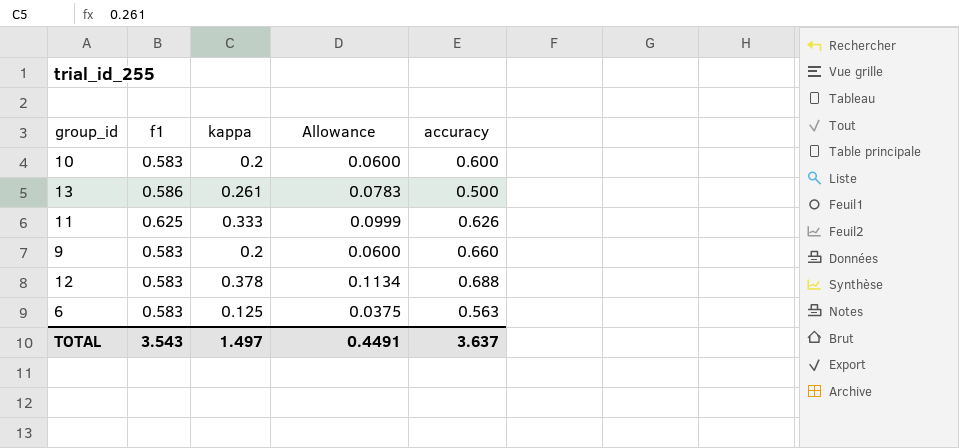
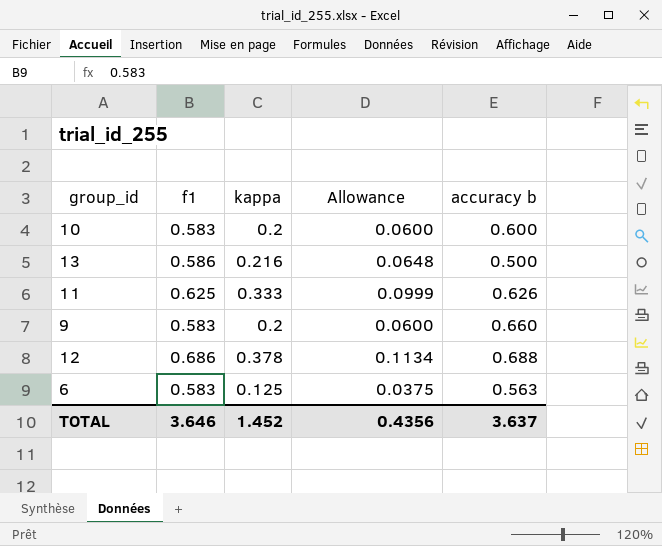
column name: accuracy -> accuracy b
13 | kappa: 0.261 -> 0.216
13 | Allowance: 0.0783 -> 0.0648
12 | f1: 0.583 -> 0.686
TOTAL | f1: 3.543 -> 3.646
TOTAL | kappa: 1.497 -> 1.452
TOTAL | Allowance: 0.4491 -> 0.4356

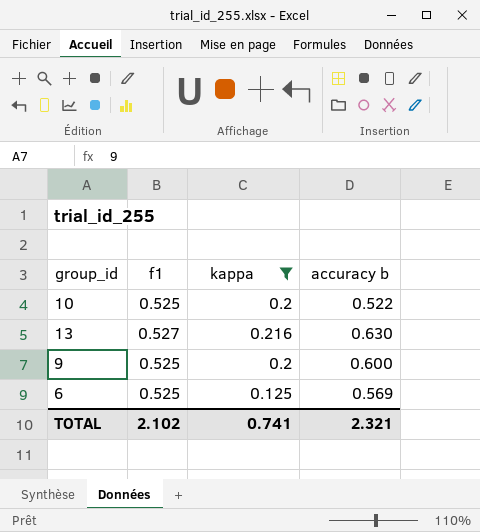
filter: none -> kappa <= 0.216
column Allowance | formula: [kappa] * 0.3 -> none
10 | f1: 0.583 -> 0.525
10 | accuracy b: 0.600 -> 0.522
13 | f1: 0.586 -> 0.527
13 | accuracy b: 0.500 -> 0.630
9 | f1: 0.583 -> 0.525
9 | accuracy b: 0.660 -> 0.600
6 | f1: 0.583 -> 0.525
6 | accuracy b: 0.563 -> 0.569
TOTAL | f1: 3.646 -> 2.102
TOTAL | kappa: 1.452 -> 0.741
TOTAL | accuracy b: 3.637 -> 2.321

